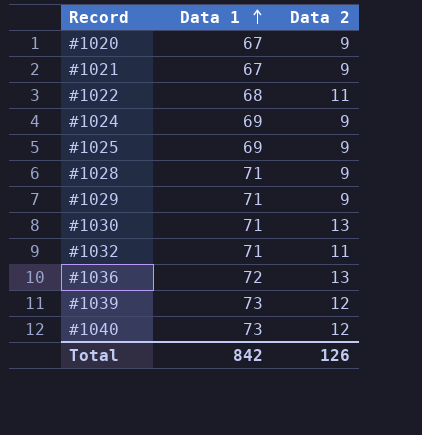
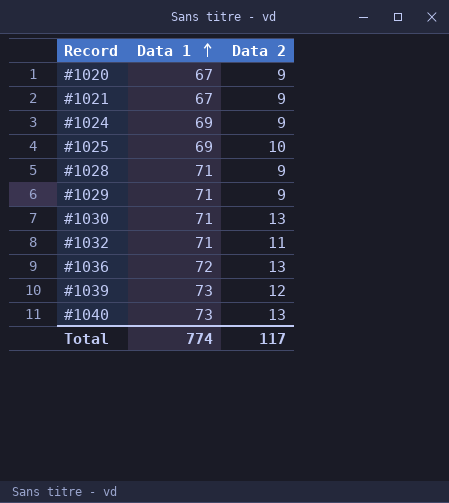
row #1022: 68 | 11 -> none
#1025 | Data 2: 9 -> 10
#1040 | Data 2: 12 -> 13
Total | Data 1: 842 -> 774
Total | Data 2: 126 -> 117

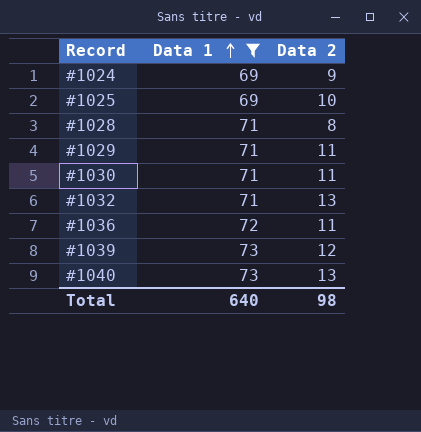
filter: none -> Data 1 != 67
#1028 | Data 2: 9 -> 8
#1029 | Data 2: 9 -> 11
#1030 | Data 2: 13 -> 11
#1032 | Data 2: 11 -> 13
#1036 | Data 2: 13 -> 11
Total | Data 1: 774 -> 640
Total | Data 2: 117 -> 98

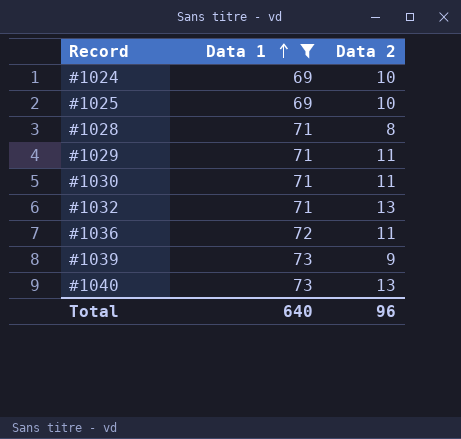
#1024 | Data 2: 9 -> 10
#1039 | Data 2: 12 -> 9
Total | Data 2: 98 -> 96

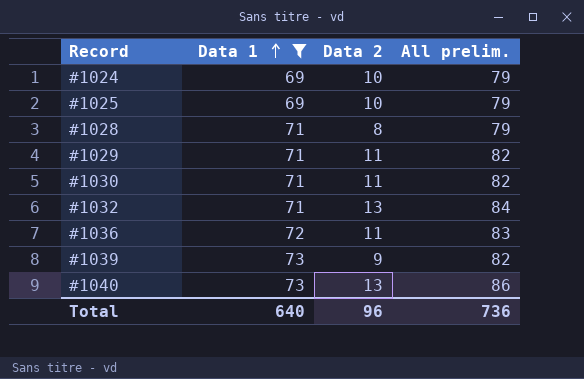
column All prelim. | formula: none -> [Data 1] + [Data 2]

